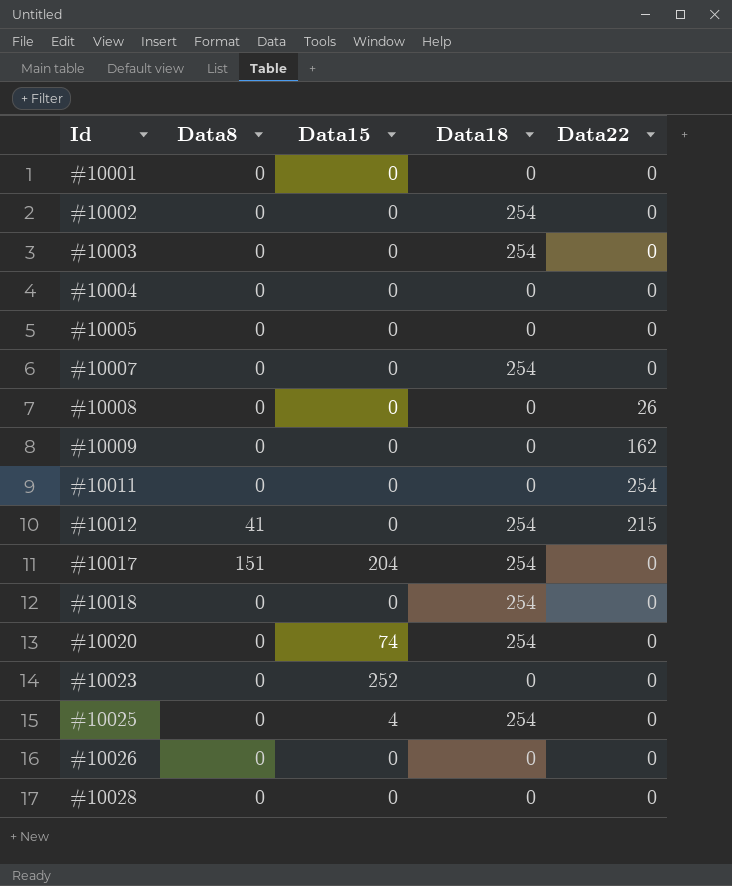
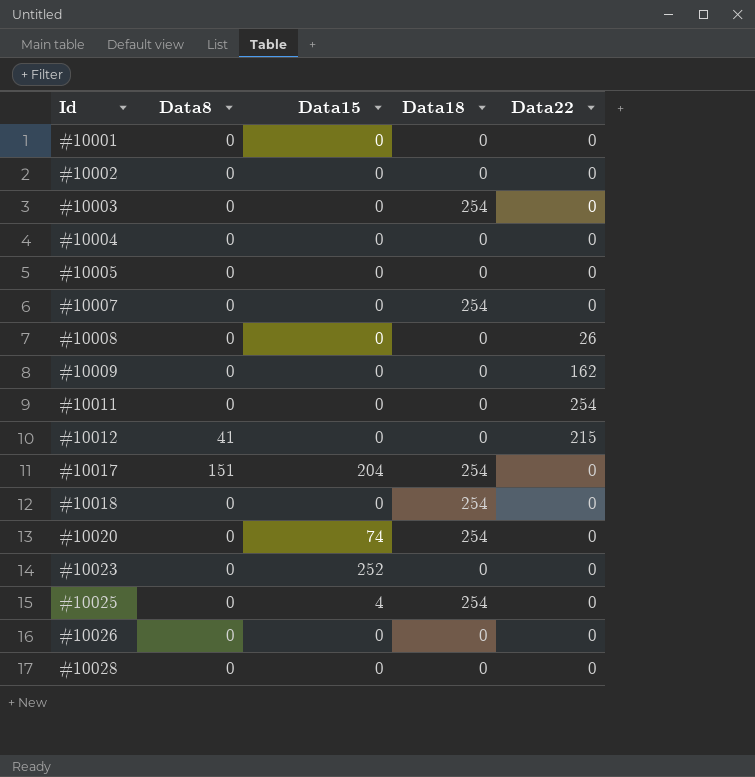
#10002 | Data18: 254 -> 0
#10012 | Data18: 254 -> 0

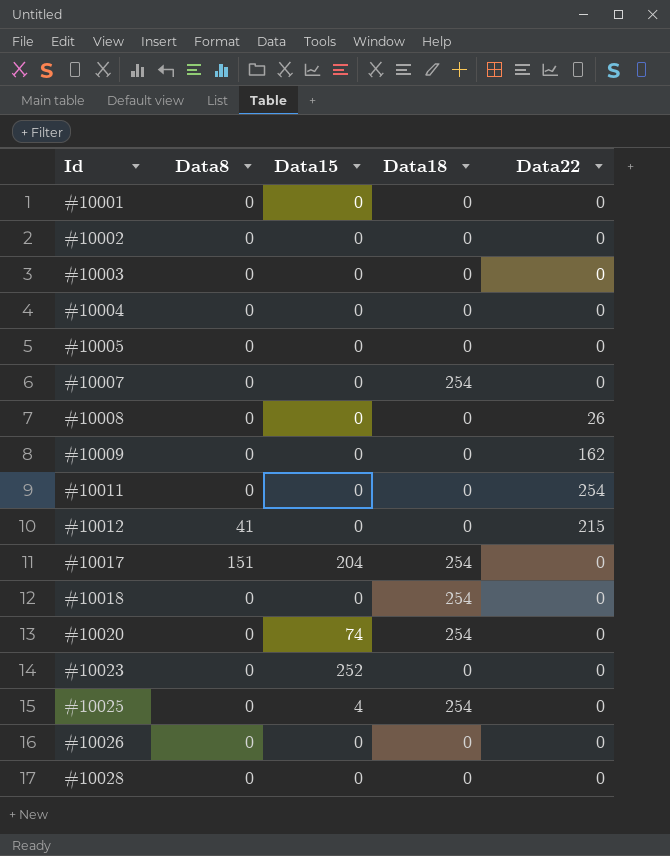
#10003 | Data18: 254 -> 0

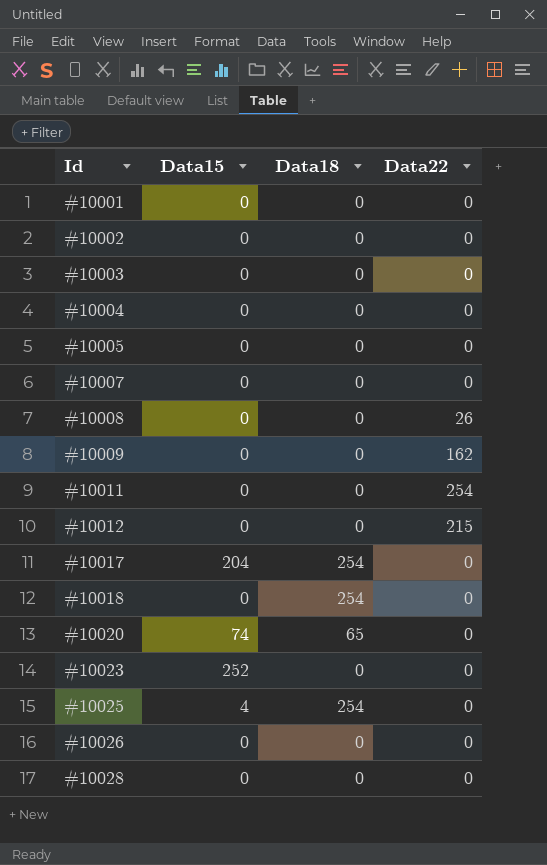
column Data8 | position: 2 -> none
#10007 | Data18: 254 -> 0
#10020 | Data18: 254 -> 65

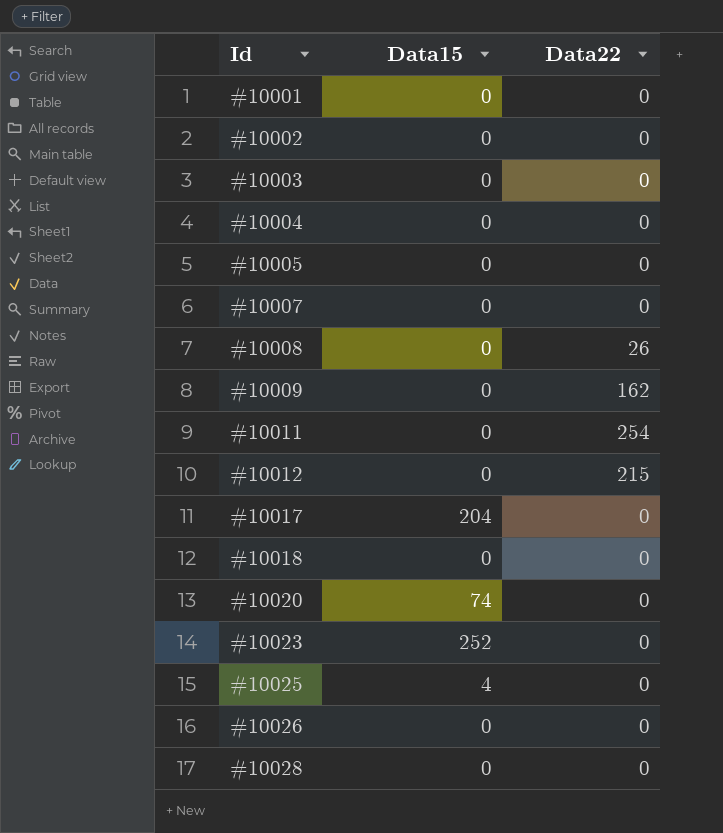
column Data18 | position: 3 -> none

